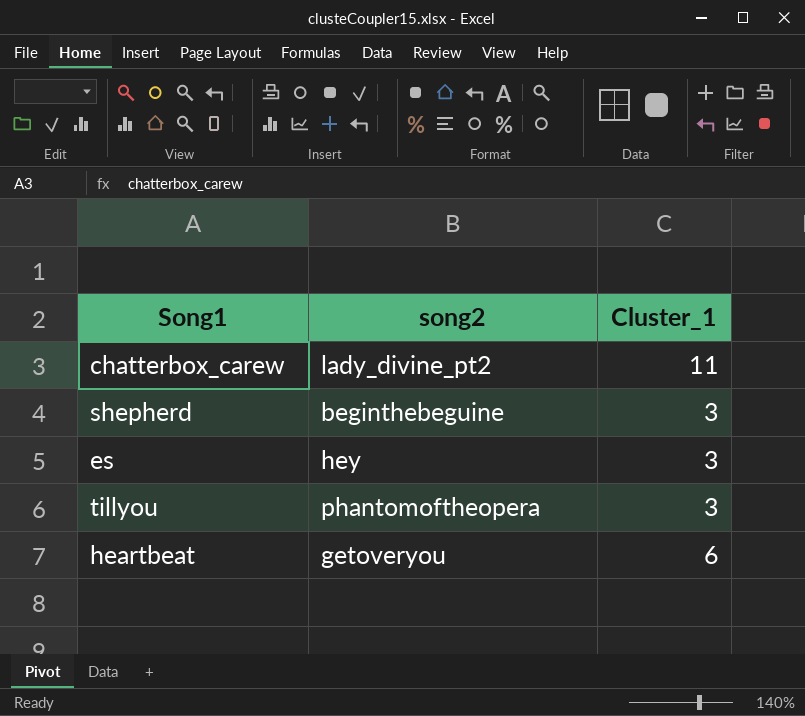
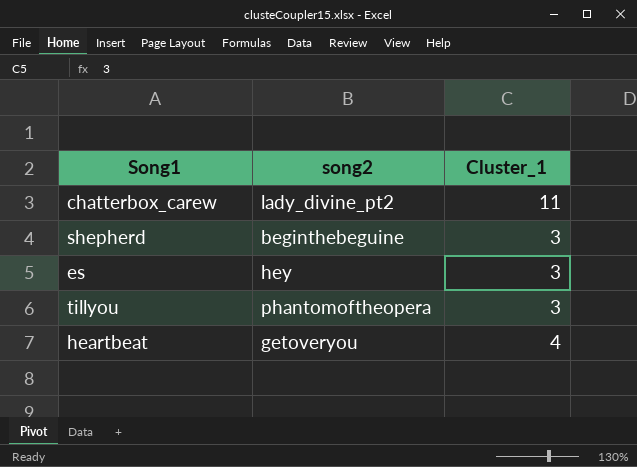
heartbeat | Cluster_1: 6 -> 4

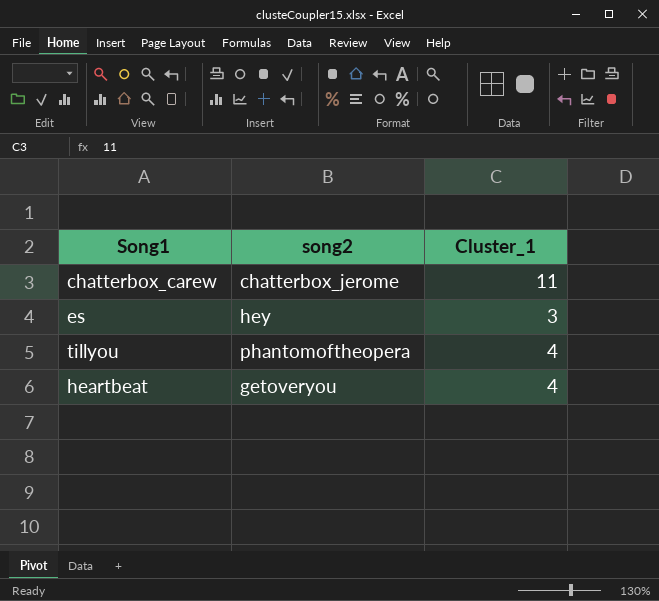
row shepherd: beginthebeguine | 3 -> none
chatterbox_carew | song2: lady_divine_pt2 -> chatterbox_jerome
tillyou | Cluster_1: 3 -> 4

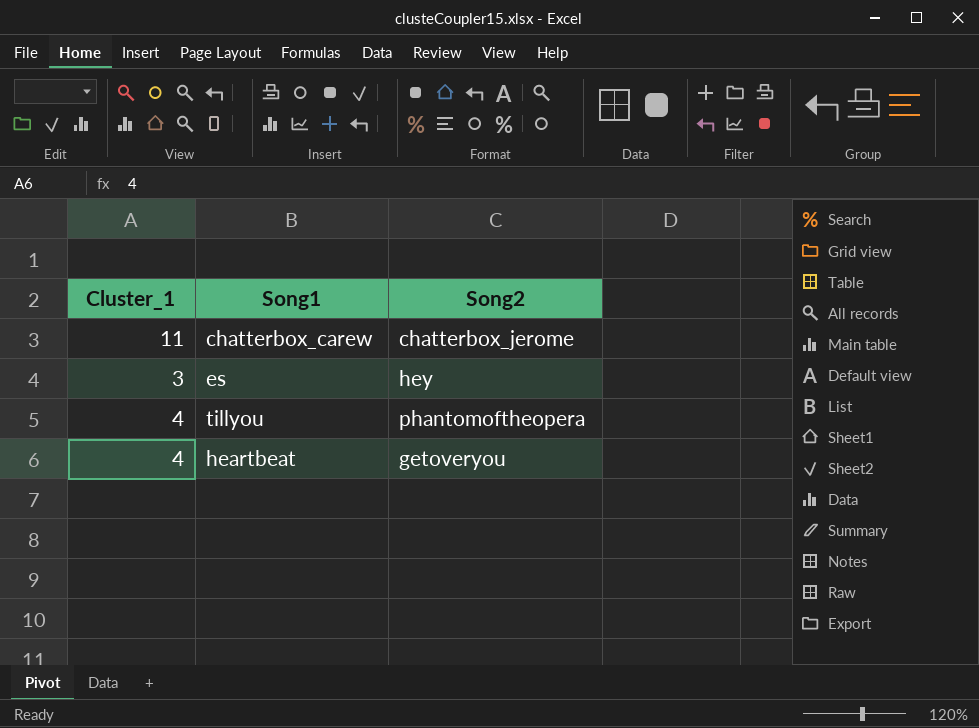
column Cluster_1 | position: 3 -> 1
column name: song2 -> Song2

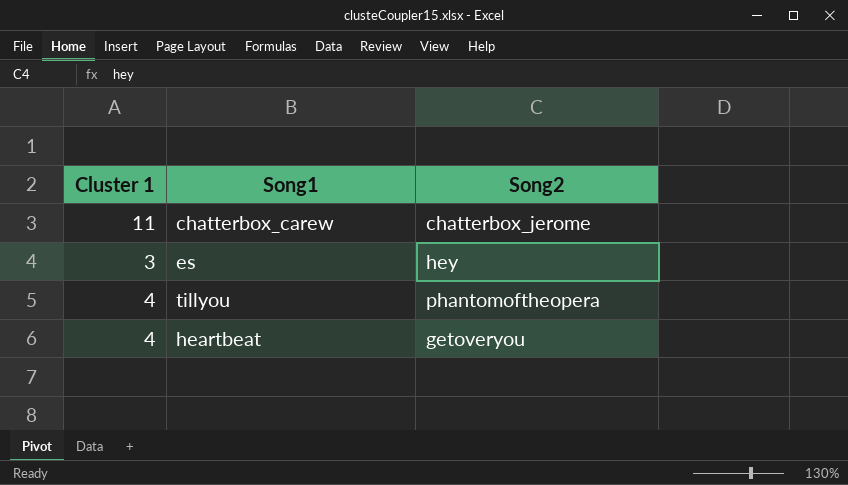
column name: Cluster_1 -> Cluster 1

